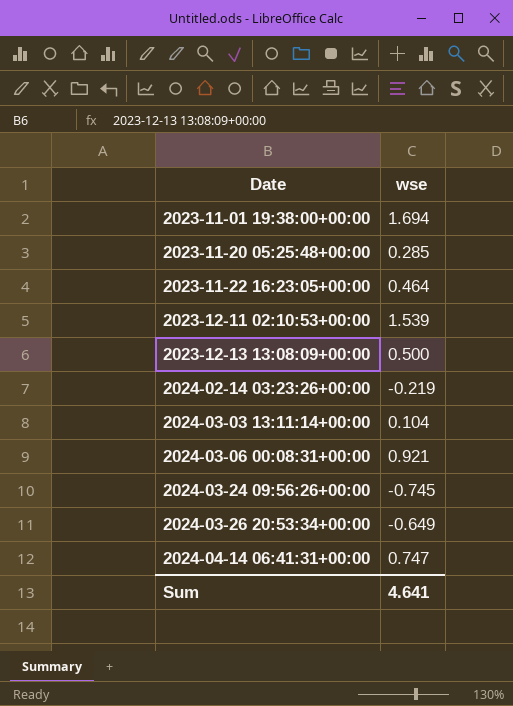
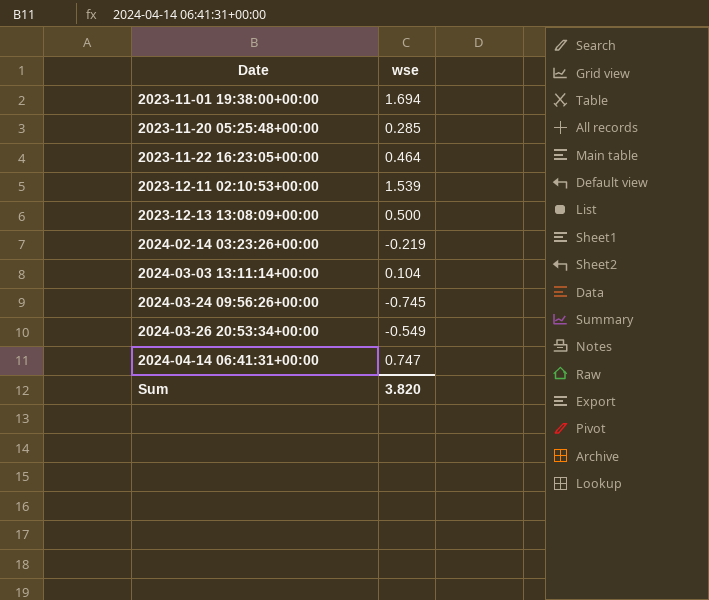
row 2024-03-06 00:08:31+00:00: 0.921 -> none
2024-03-26 20:53:34+00:00 | wse: -0.649 -> -0.549
Sum | wse: 4.641 -> 3.820

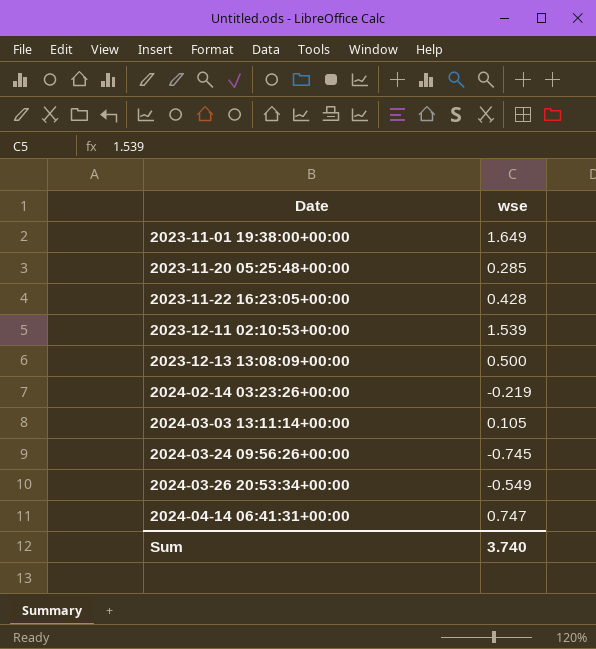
2023-11-01 19:38:00+00:00 | wse: 1.694 -> 1.649
2023-11-22 16:23:05+00:00 | wse: 0.464 -> 0.428
2024-03-03 13:11:14+00:00 | wse: 0.104 -> 0.105
Sum | wse: 3.820 -> 3.740

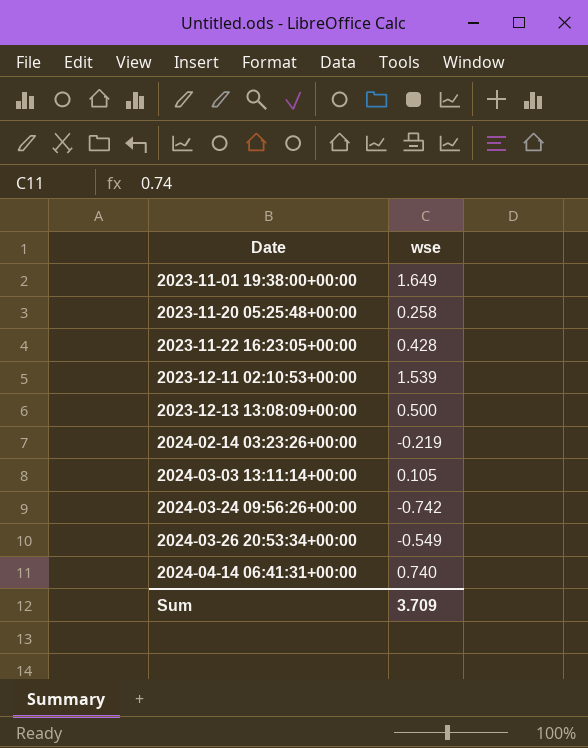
2023-11-20 05:25:48+00:00 | wse: 0.285 -> 0.258
2024-03-24 09:56:26+00:00 | wse: -0.745 -> -0.742
2024-04-14 06:41:31+00:00 | wse: 0.747 -> 0.740
Sum | wse: 3.740 -> 3.709

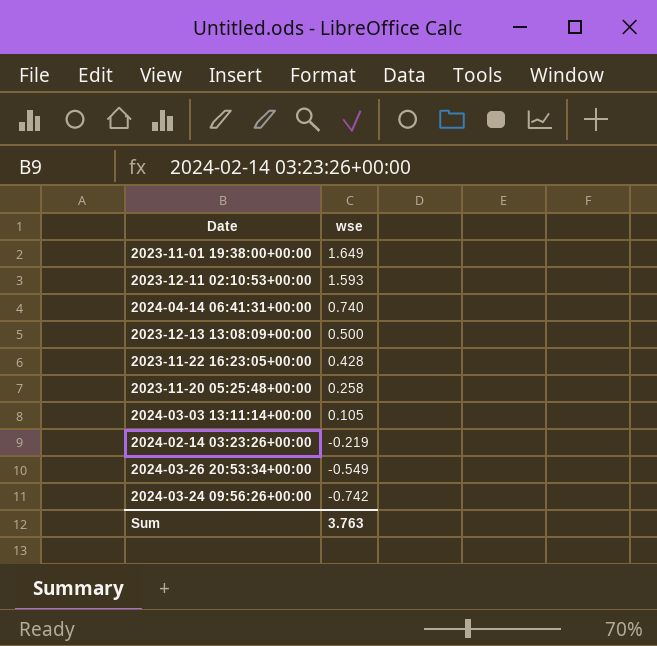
row order: Date ascending -> wse descending
2023-12-11 02:10:53+00:00 | wse: 1.539 -> 1.593
Sum | wse: 3.709 -> 3.763

